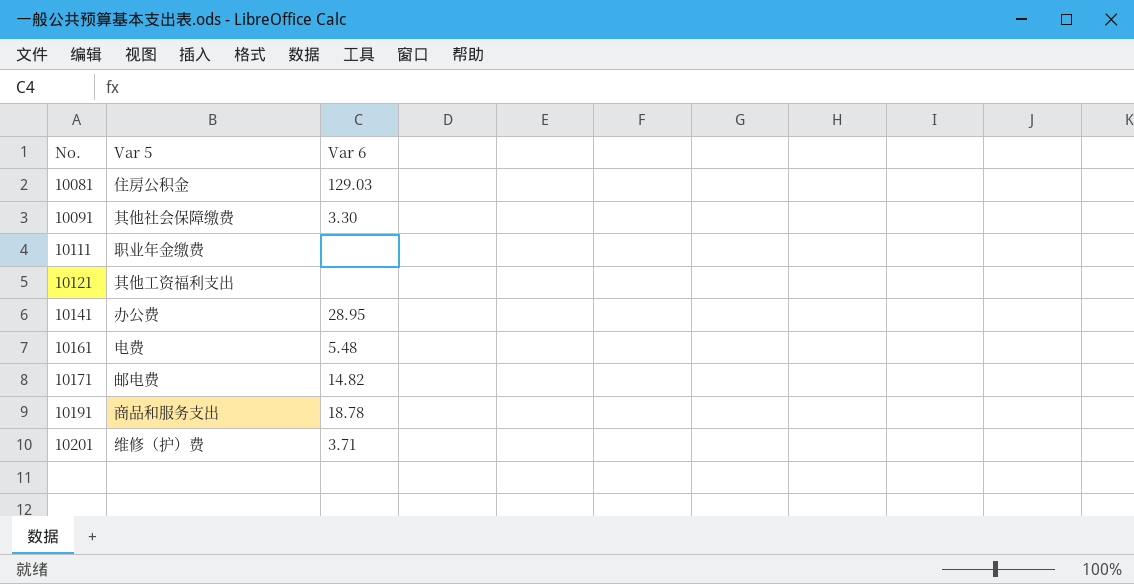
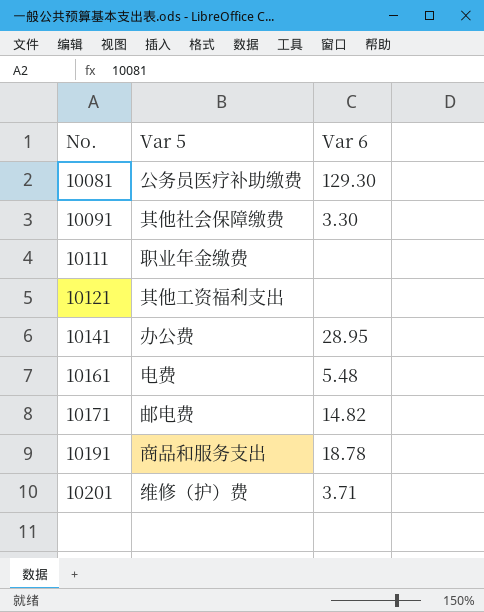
10081 | Var 5: 住房公积金 -> 公务员医疗补助缴费
10081 | Var 6: 129.03 -> 129.30

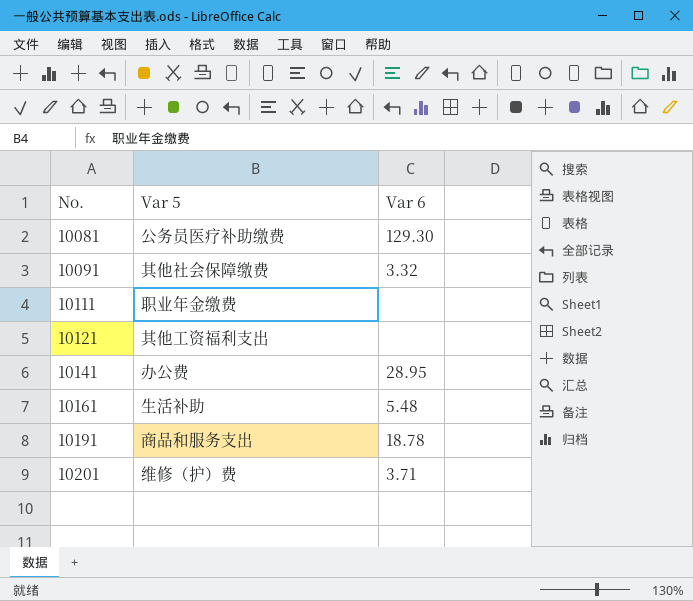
row 10171: 邮电费 | 14.82 -> none
10091 | Var 6: 3.30 -> 3.32
10161 | Var 5: 电费 -> 生活补助

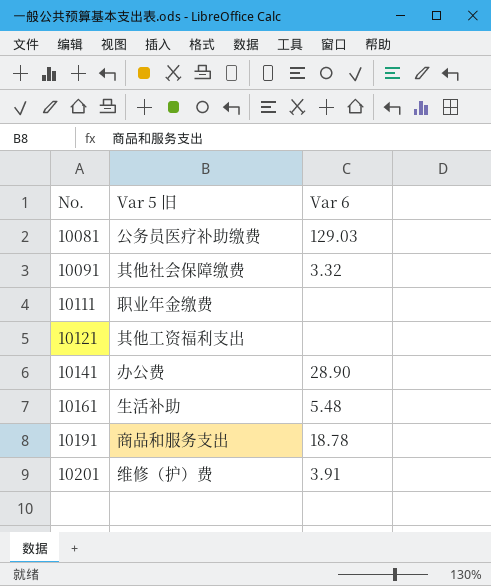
column name: Var 5 -> Var 5 旧
10081 | Var 6: 129.30 -> 129.03
10141 | Var 6: 28.95 -> 28.90
10201 | Var 6: 3.71 -> 3.91

